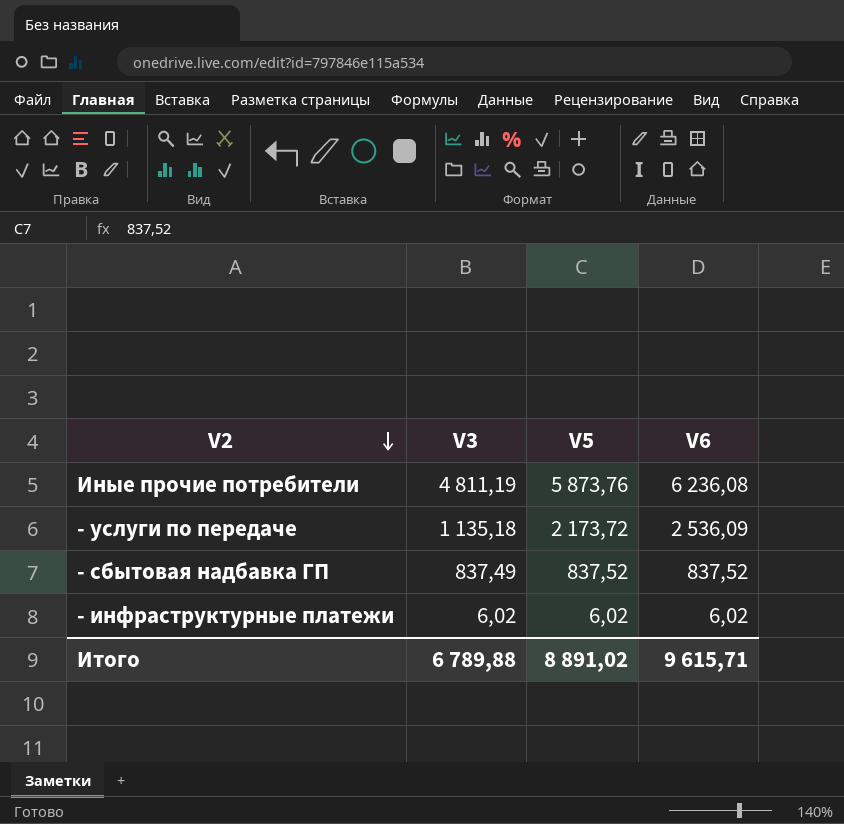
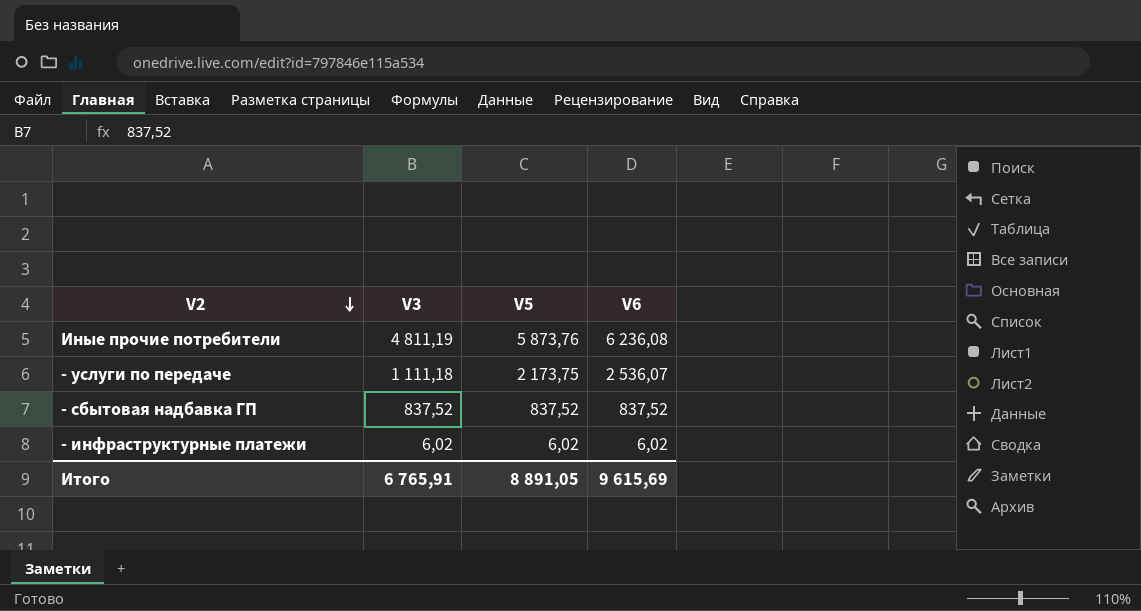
- услуги по передаче | V3: 1 135,18 -> 1 111,18
- услуги по передаче | V5: 2 173,72 -> 2 173,75
- услуги по передаче | V6: 2 536,09 -> 2 536,07
- сбытовая надбавка ГП | V3: 837,49 -> 837,52
Итого | V3: 6 789,88 -> 6 765,91
Итого | V5: 8 891,02 -> 8 891,05
Итого | V6: 9 615,71 -> 9 615,69

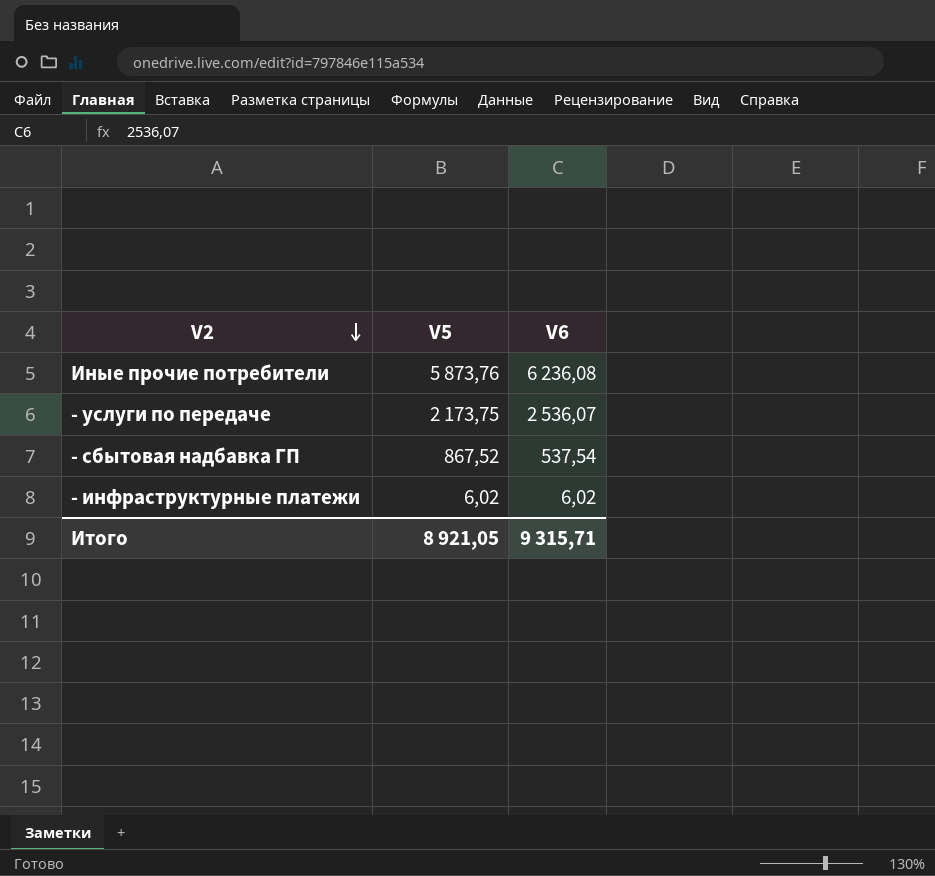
column V3 | position: 2 -> none
- сбытовая надбавка ГП | V5: 837,52 -> 867,52
- сбытовая надбавка ГП | V6: 837,52 -> 537,54
Итого | V5: 8 891,05 -> 8 921,05
Итого | V6: 9 615,69 -> 9 315,71

